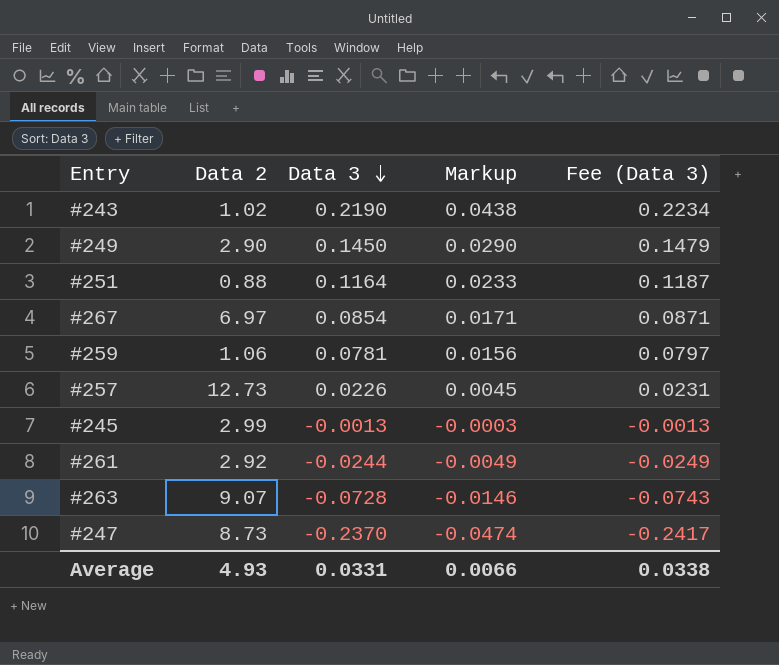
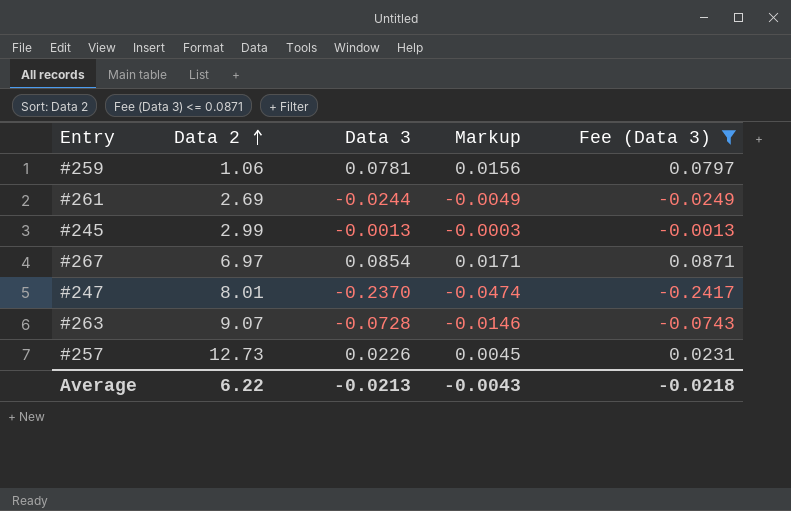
filter: none -> Fee (Data 3) <= 0.0871
row order: Data 3 descending -> Data 2 ascending
#261 | Data 2: 2.92 -> 2.69
#247 | Data 2: 8.73 -> 8.01
Average | Data 2: 4.93 -> 6.22
Average | Data 3: 0.0331 -> -0.0213
Average | Markup: 0.0066 -> -0.0043
Average | Fee (Data 3): 0.0338 -> -0.0218

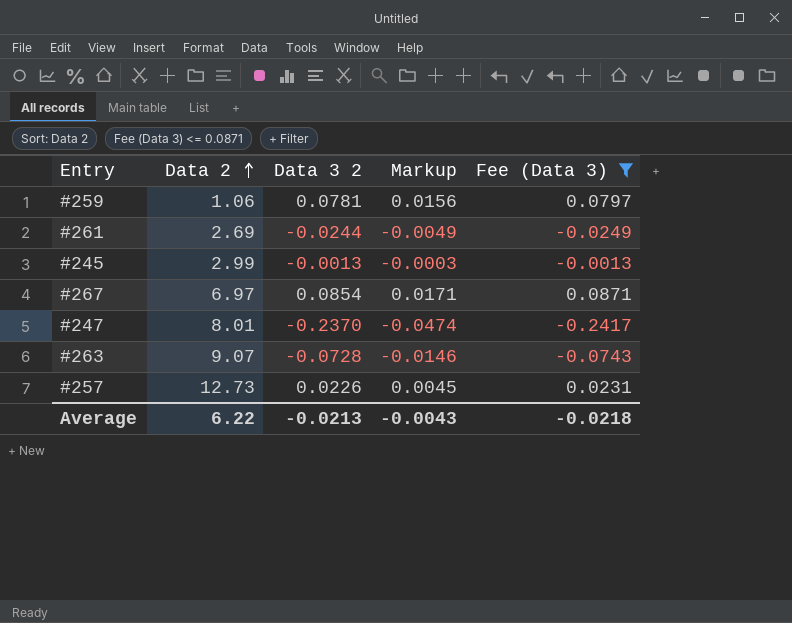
column name: Data 3 -> Data 3 2

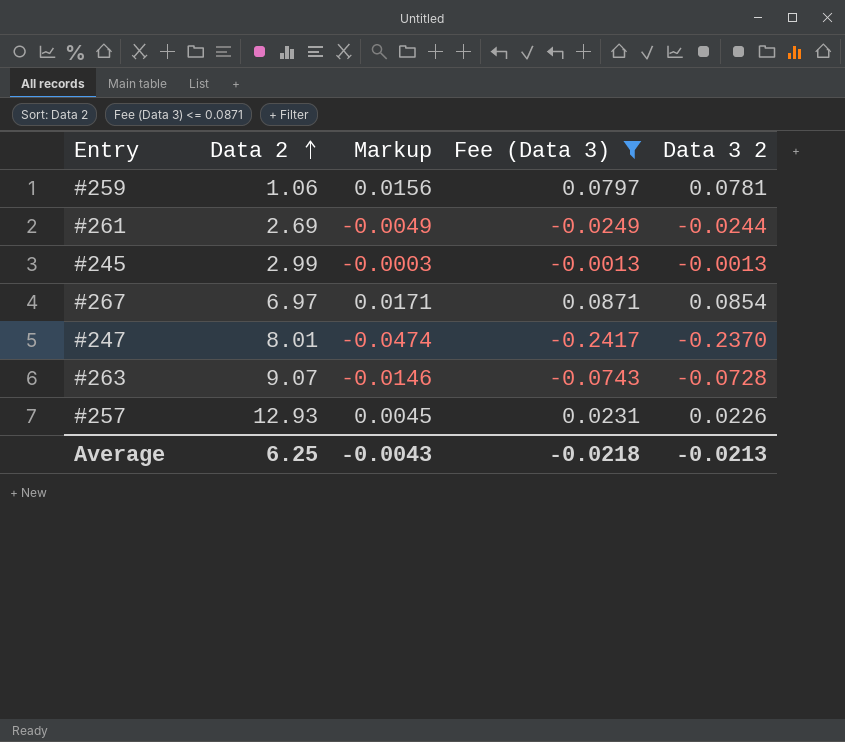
column Data 3 2 | position: 3 -> 5
#257 | Data 2: 12.73 -> 12.93
Average | Data 2: 6.22 -> 6.25

